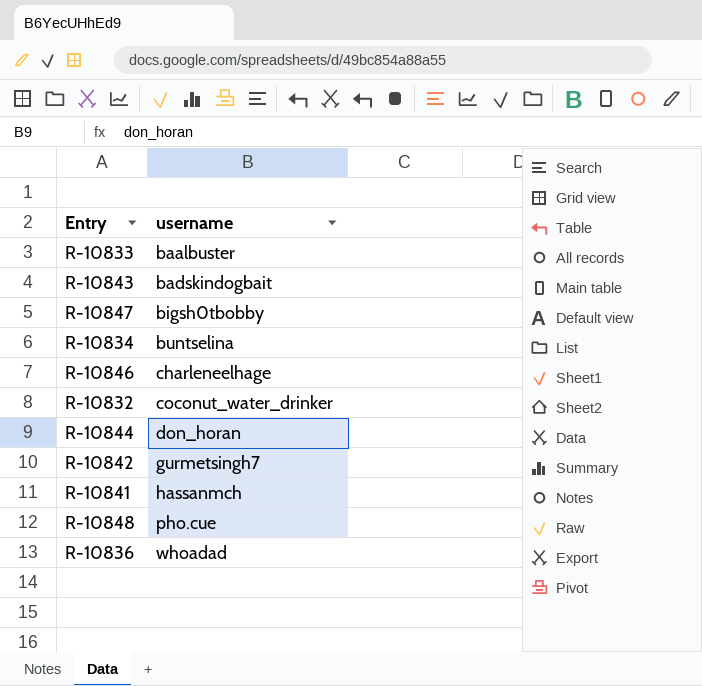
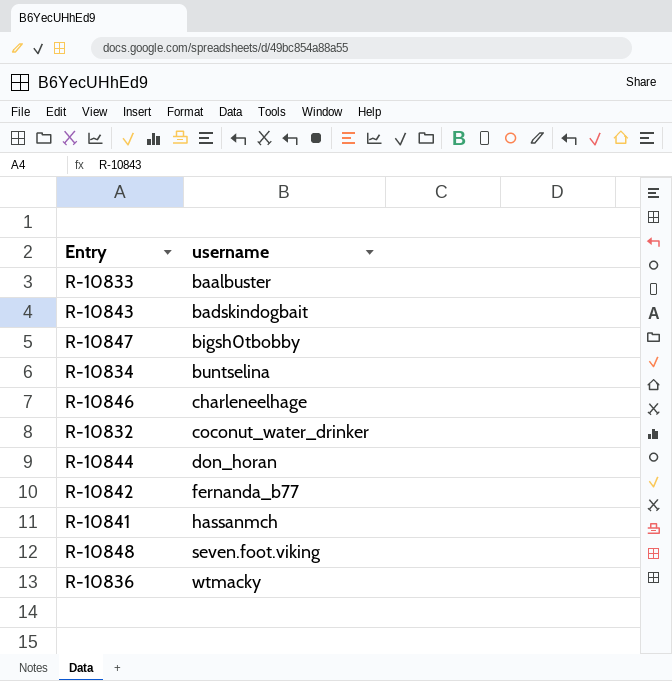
R-10842 | username: gurmetsingh7 -> fernanda_b77
R-10848 | username: pho.cue -> seven.foot.viking
R-10836 | username: whoadad -> wtmacky

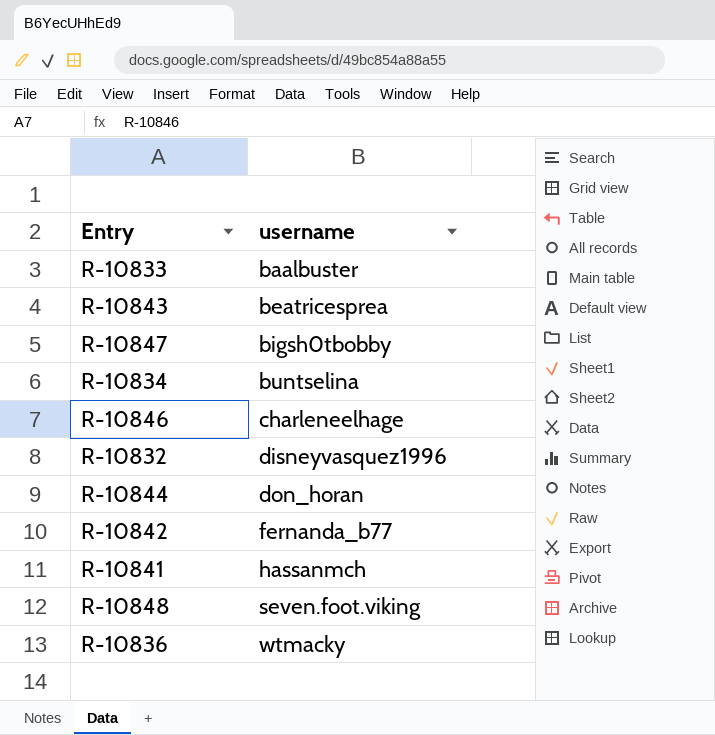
R-10843 | username: badskindogbait -> beatricesprea
R-10832 | username: coconut_water_drinker -> disneyvasquez1996

